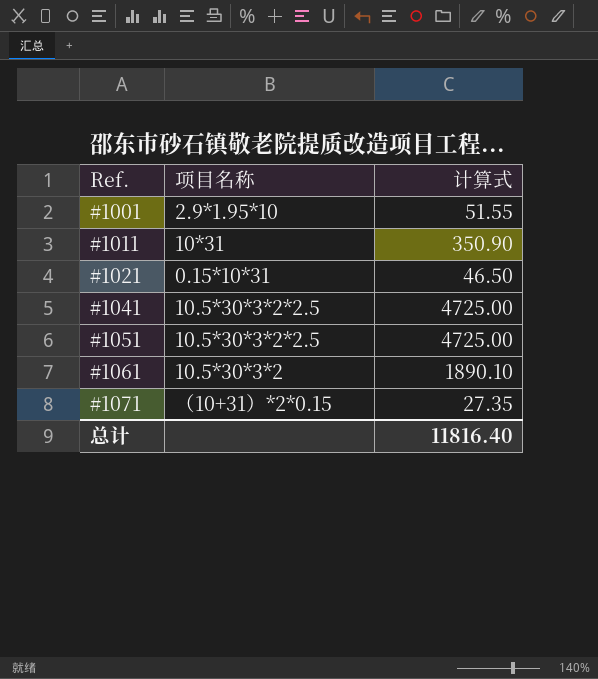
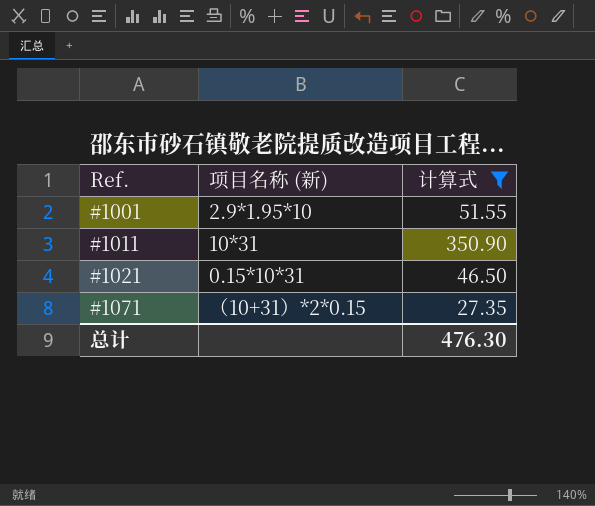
filter: none -> 计算式 <= 350.90
column name: 项目名称 -> 项目名称 (新)
总计 | 计算式: 11816.40 -> 476.30

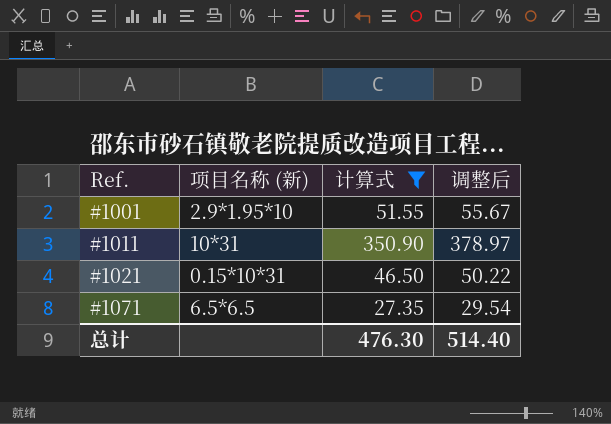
column 调整后 | formula: none -> [计算式] * 1.08
#1071 | 项目名称 (新): （10+31）*2*0.15 -> 6.5*6.5

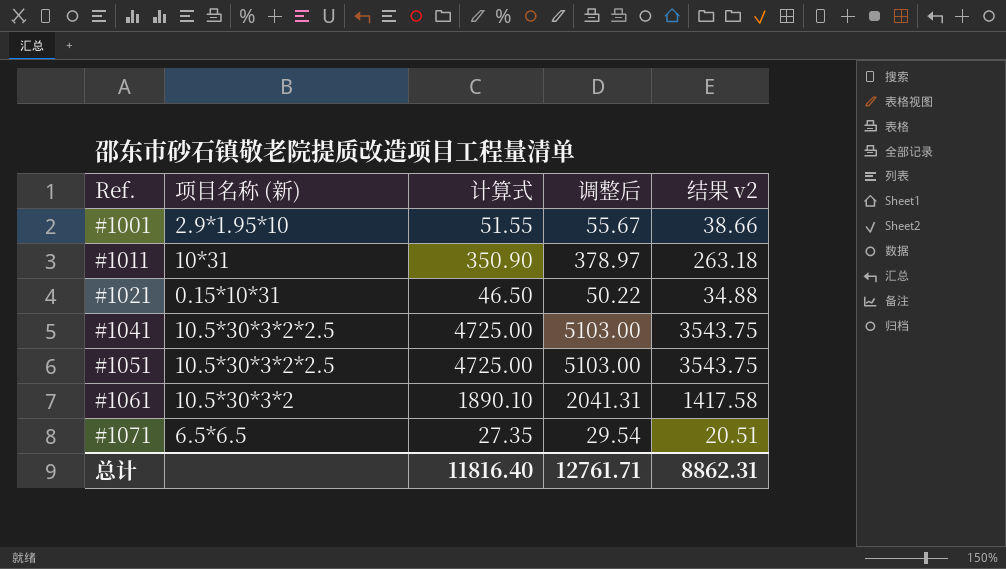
filter: 计算式 <= 350.90 -> none
column 结果 v2 | formula: none -> [计算式] * 0.75
总计 | 计算式: 476.30 -> 11816.40
总计 | 调整后: 514.40 -> 12761.71

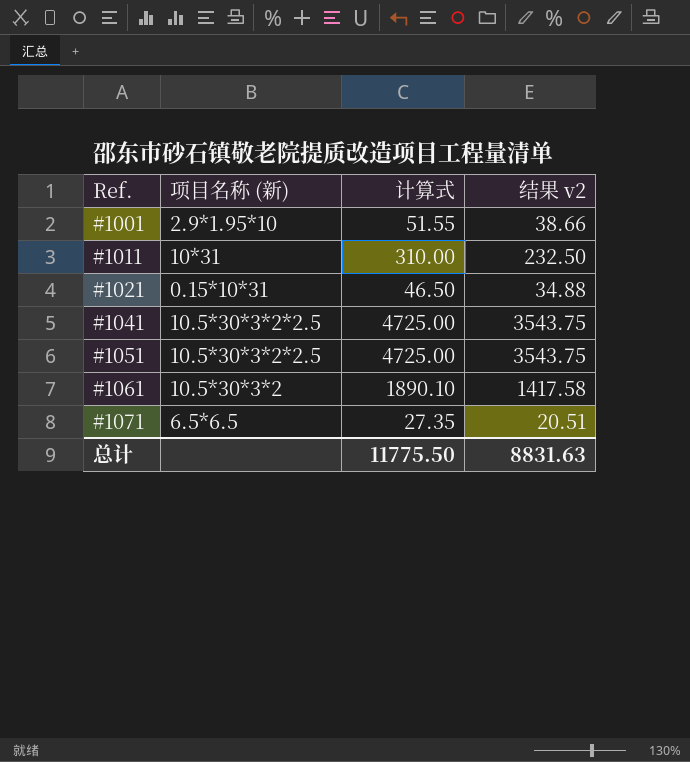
column 调整后 | formula: [计算式] * 1.08 -> none
#1011 | 计算式: 350.90 -> 310.00
#1011 | 结果 v2: 263.18 -> 232.50
总计 | 计算式: 11816.40 -> 11775.50
总计 | 结果 v2: 8862.31 -> 8831.63

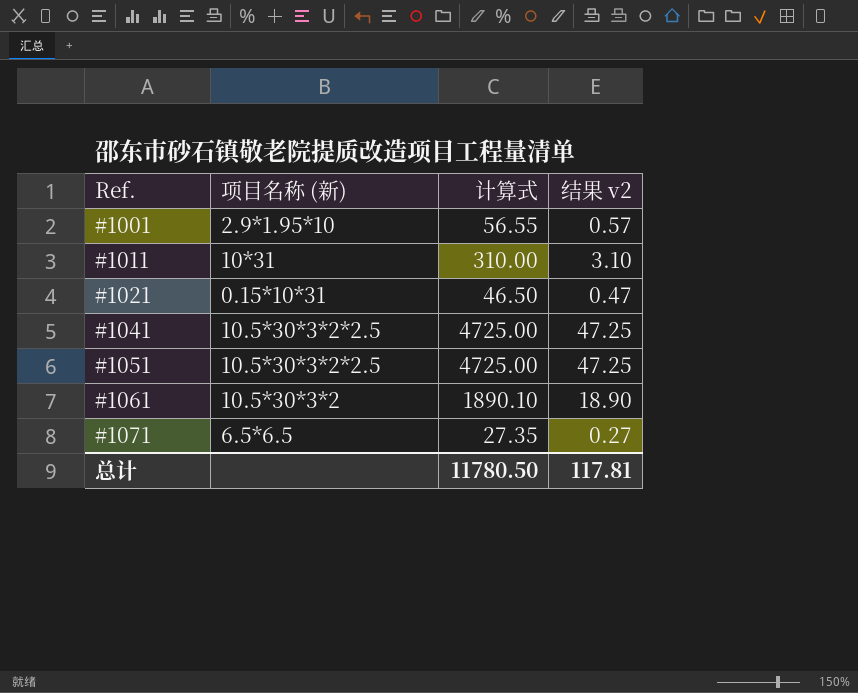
column 结果 v2 | formula: [计算式] * 0.75 -> [计算式] * 0.01
#1001 | 计算式: 51.55 -> 56.55
总计 | 计算式: 11775.50 -> 11780.50
总计 | 结果 v2: 8831.63 -> 117.81

